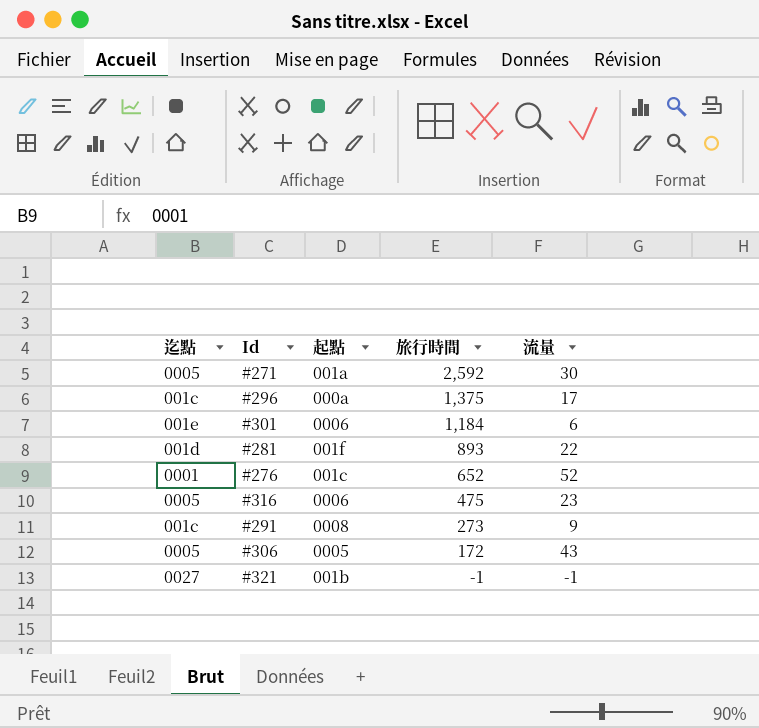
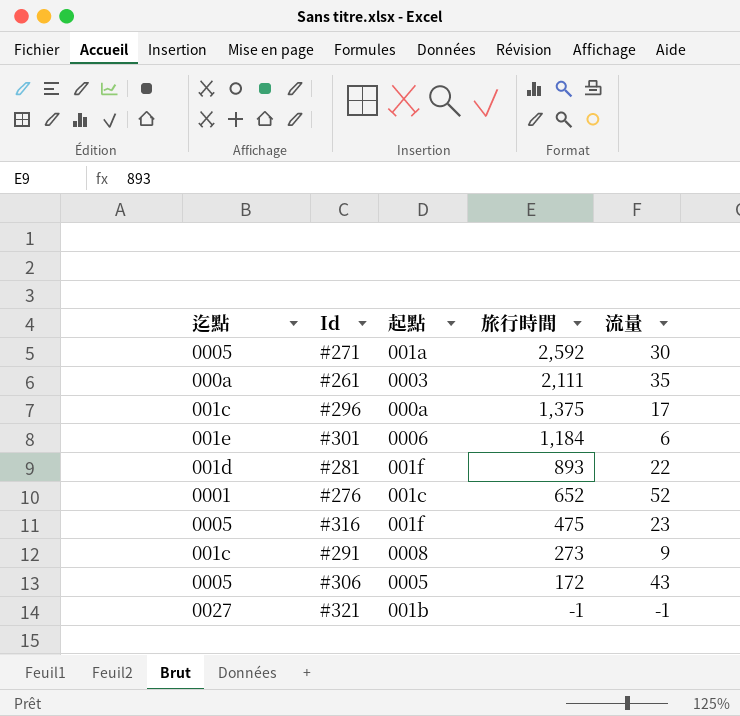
row #261: none -> 000a | 0003 | 2,111 | 35
#316 | 起點: 0006 -> 001f

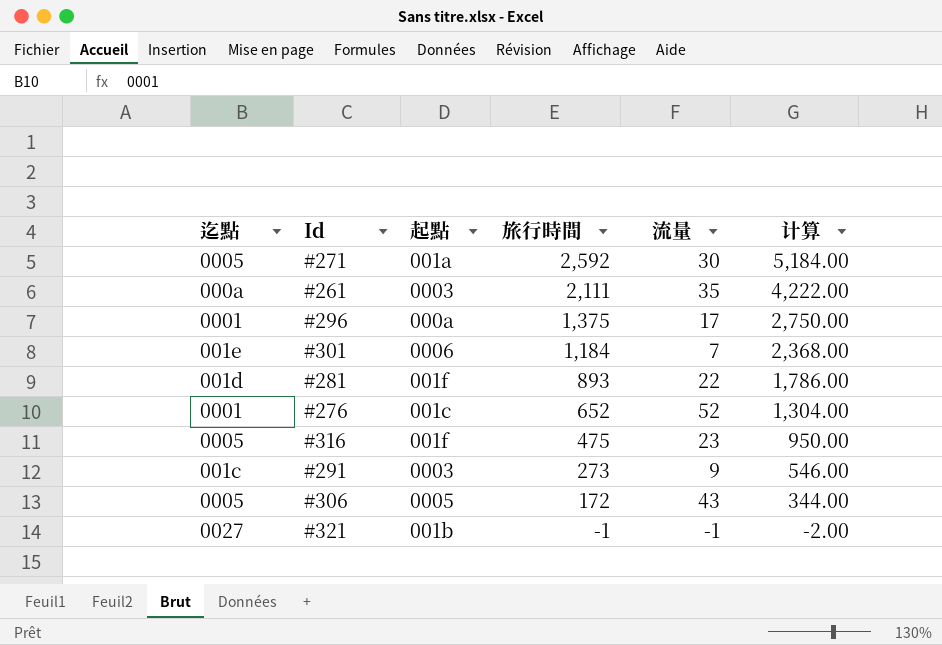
column 计算 | formula: none -> [旅行時間] * 2
#296 | 迄點: 001c -> 0001
#301 | 流量: 6 -> 7
#291 | 起點: 0008 -> 0003

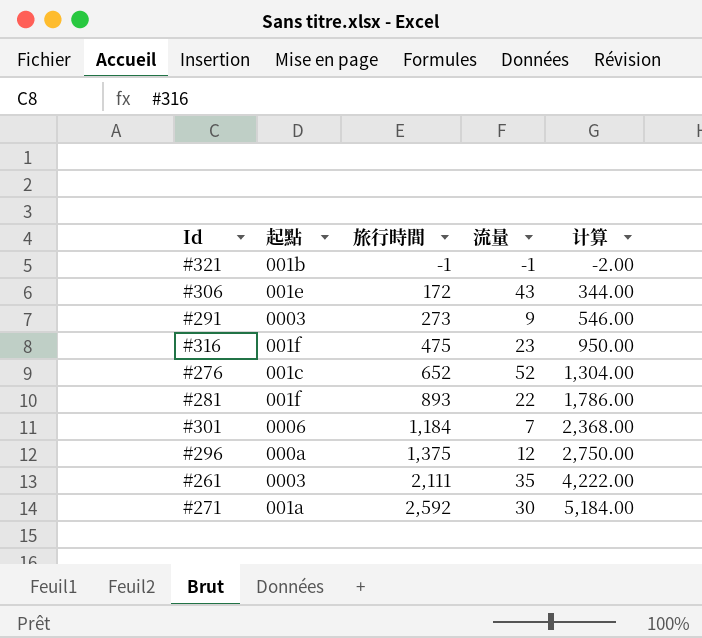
row order: 旅行時間 descending -> 旅行時間 ascending
column 迄點 | position: 1 -> none
#306 | 起點: 0005 -> 001e
#296 | 流量: 17 -> 12

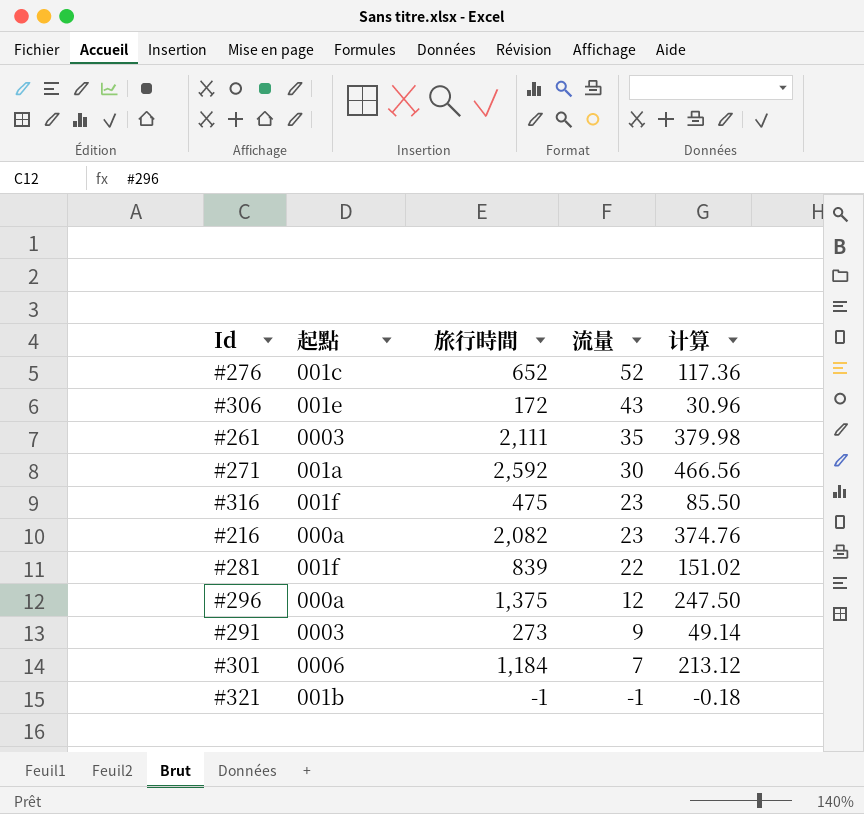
row order: 旅行時間 ascending -> 流量 descending
column 计算 | formula: [旅行時間] * 2 -> [旅行時間] * 0.18
row #216: none -> 000a | 2,082 | 23 | 374.76
#281 | 旅行時間: 893 -> 839

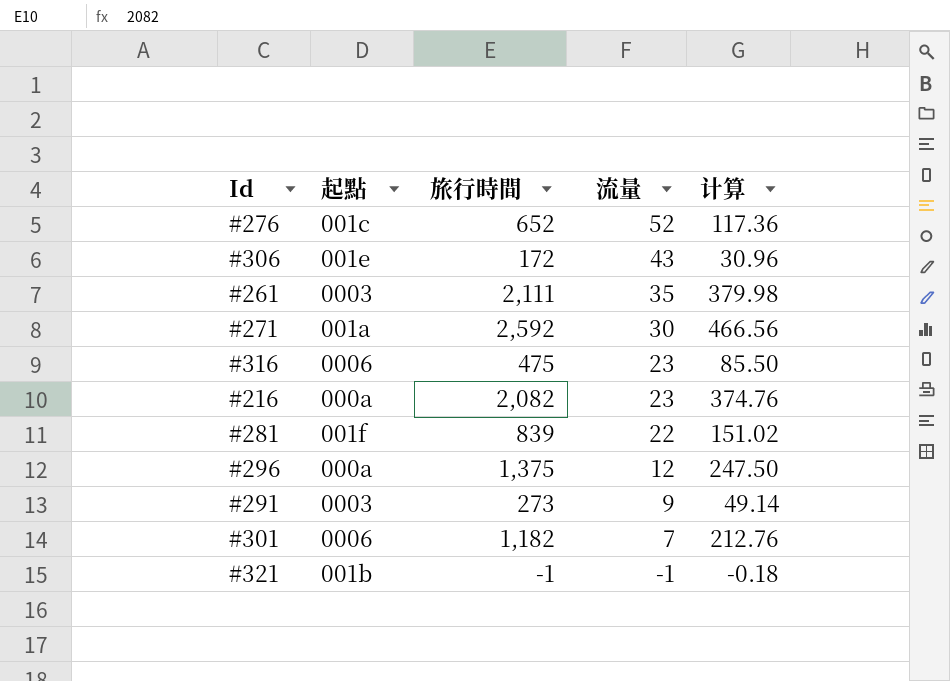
#316 | 起點: 001f -> 0006
#301 | 旅行時間: 1,184 -> 1,182
#301 | 计算: 213.12 -> 212.76

